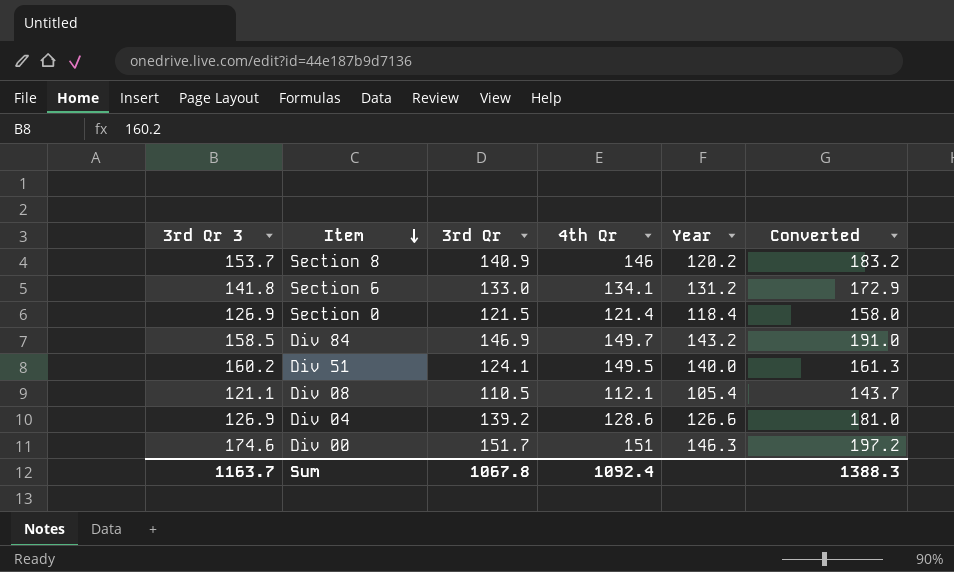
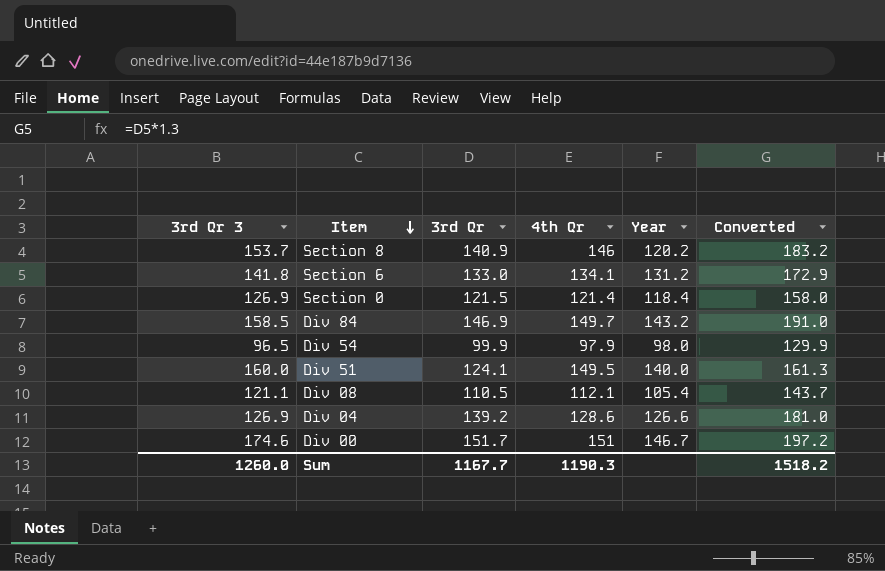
row Div 54: none -> 96.5 | 99.9 | 97.9 | 98.0 | 129.9
Div 51 | 3rd Qr 3: 160.2 -> 160.0
Div 00 | Year: 146.3 -> 146.7
Sum | 3rd Qr 3: 1163.7 -> 1260.0
Sum | 3rd Qr: 1067.8 -> 1167.7
Sum | 4th Qr: 1092.4 -> 1190.3
Sum | Converted: 1388.3 -> 1518.2

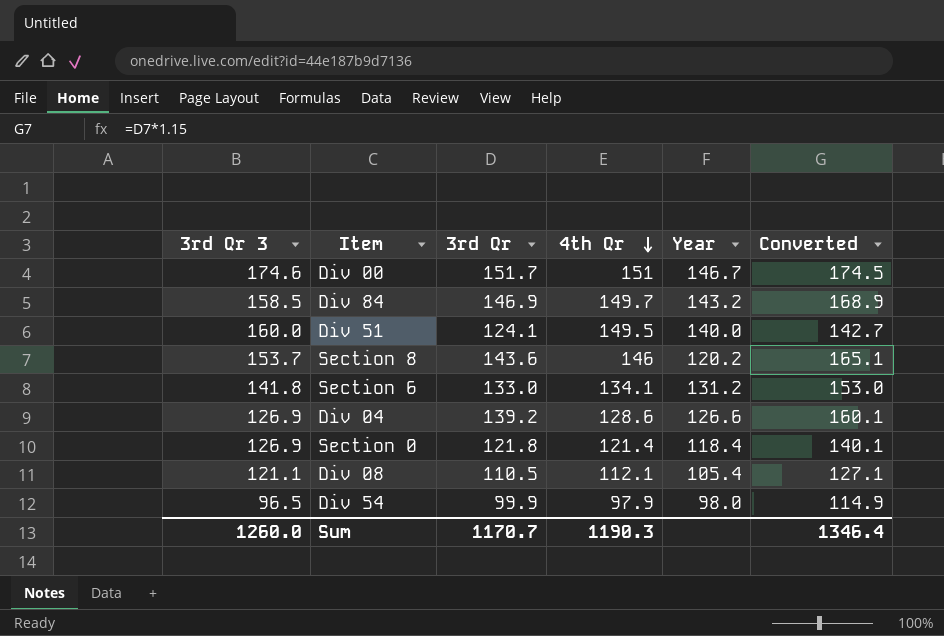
row order: Item descending -> 4th Qr descending
column Converted | formula: [3rd Qr] * 1.3 -> [3rd Qr] * 1.15
Section 8 | 3rd Qr: 140.9 -> 143.6
Section 0 | 3rd Qr: 121.5 -> 121.8
Sum | 3rd Qr: 1167.7 -> 1170.7
Sum | Converted: 1518.2 -> 1346.4

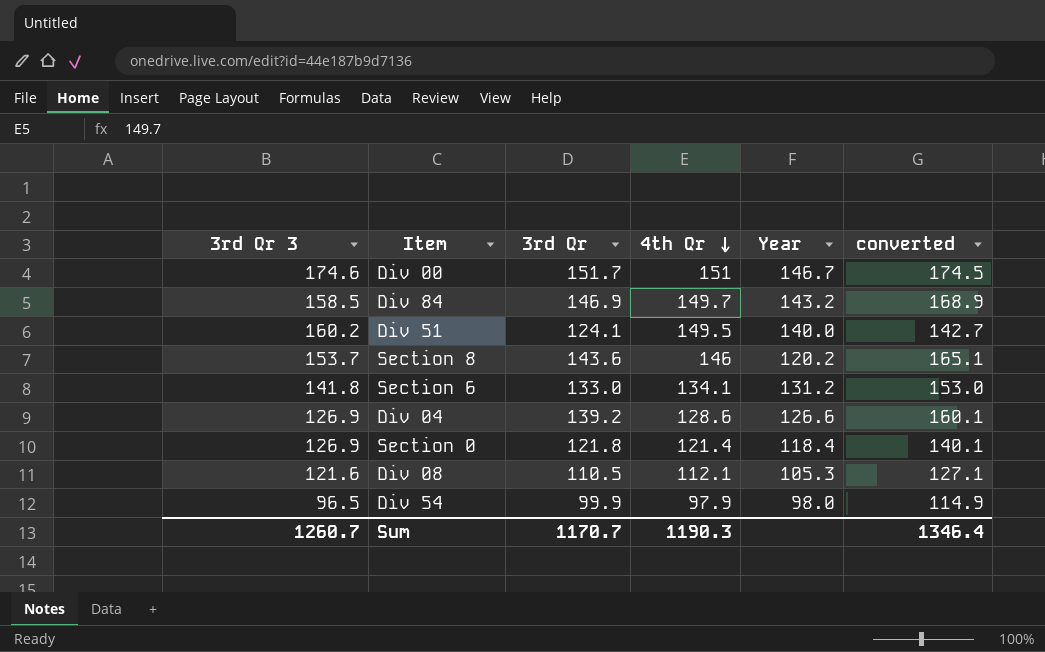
column name: Converted -> converted
Div 51 | 3rd Qr 3: 160.0 -> 160.2
Div 08 | 3rd Qr 3: 121.1 -> 121.6
Div 08 | Year: 105.4 -> 105.3
Sum | 3rd Qr 3: 1260.0 -> 1260.7

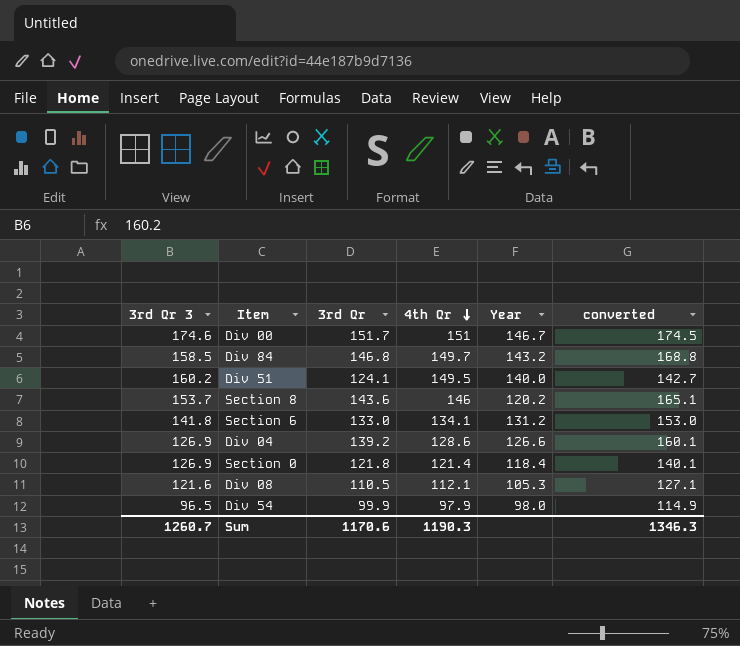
Div 84 | 3rd Qr: 146.9 -> 146.8
Div 84 | converted: 168.9 -> 168.8
Sum | 3rd Qr: 1170.7 -> 1170.6
Sum | converted: 1346.4 -> 1346.3

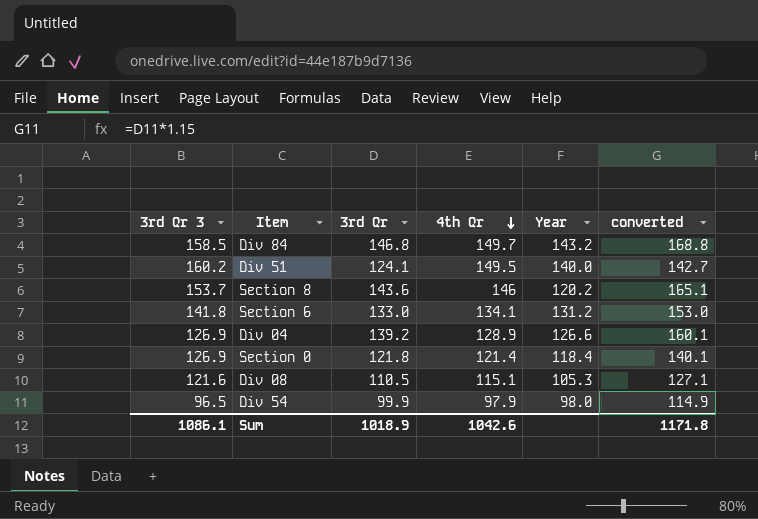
row Div 00: 174.6 | 151.7 | 151 | 146.7 | 174.5 -> none
Div 04 | 4th Qr: 128.6 -> 128.9
Div 08 | 4th Qr: 112.1 -> 115.1
Sum | 3rd Qr 3: 1260.7 -> 1086.1
Sum | 3rd Qr: 1170.6 -> 1018.9
Sum | 4th Qr: 1190.3 -> 1042.6
Sum | converted: 1346.3 -> 1171.8

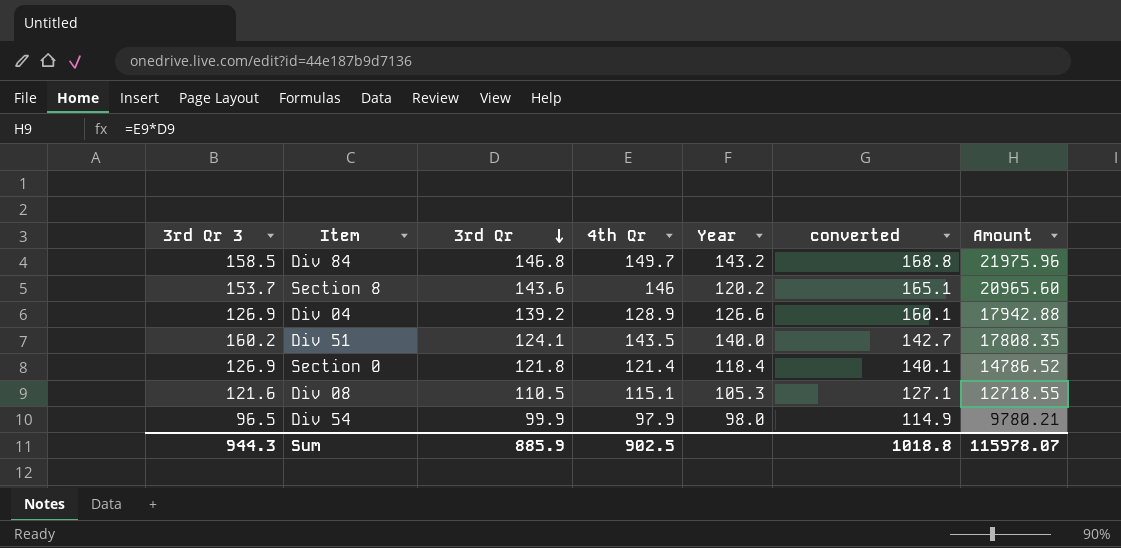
row order: 4th Qr descending -> 3rd Qr descending
column Amount | formula: none -> [3rd Qr] * [4th Qr]
row Section 6: 141.8 | 133.0 | 134.1 | 131.2 | 153.0 -> none
Div 51 | 4th Qr: 149.5 -> 143.5
Sum | 3rd Qr 3: 1086.1 -> 944.3
Sum | 3rd Qr: 1018.9 -> 885.9
Sum | 4th Qr: 1042.6 -> 902.5
Sum | converted: 1171.8 -> 1018.8

